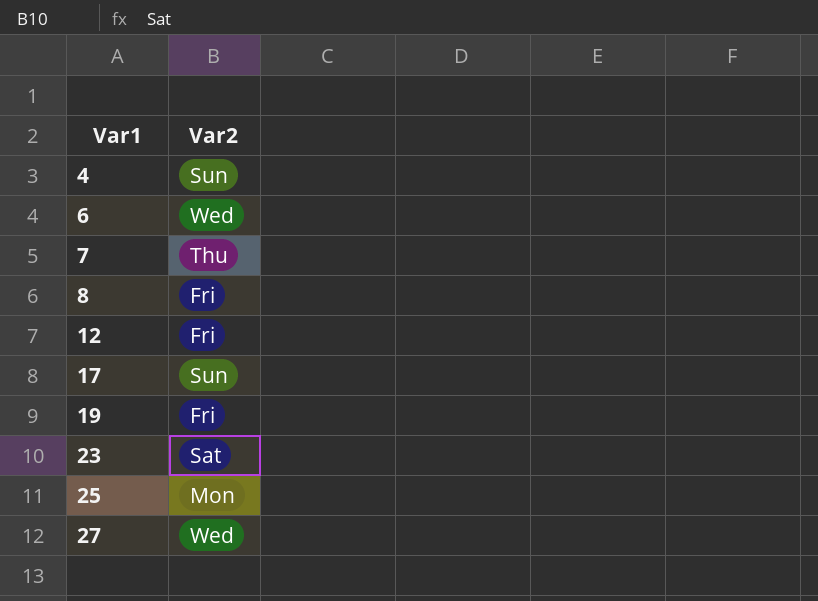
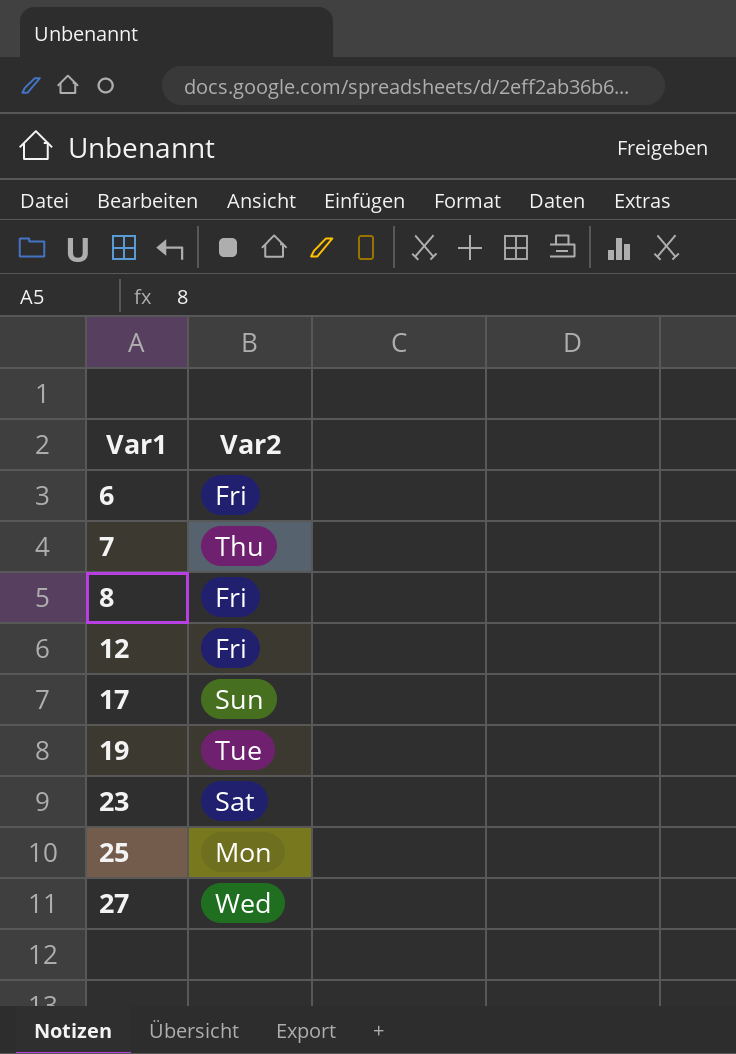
row 4: Sun -> none
6 | Var2: Wed -> Fri
19 | Var2: Fri -> Tue

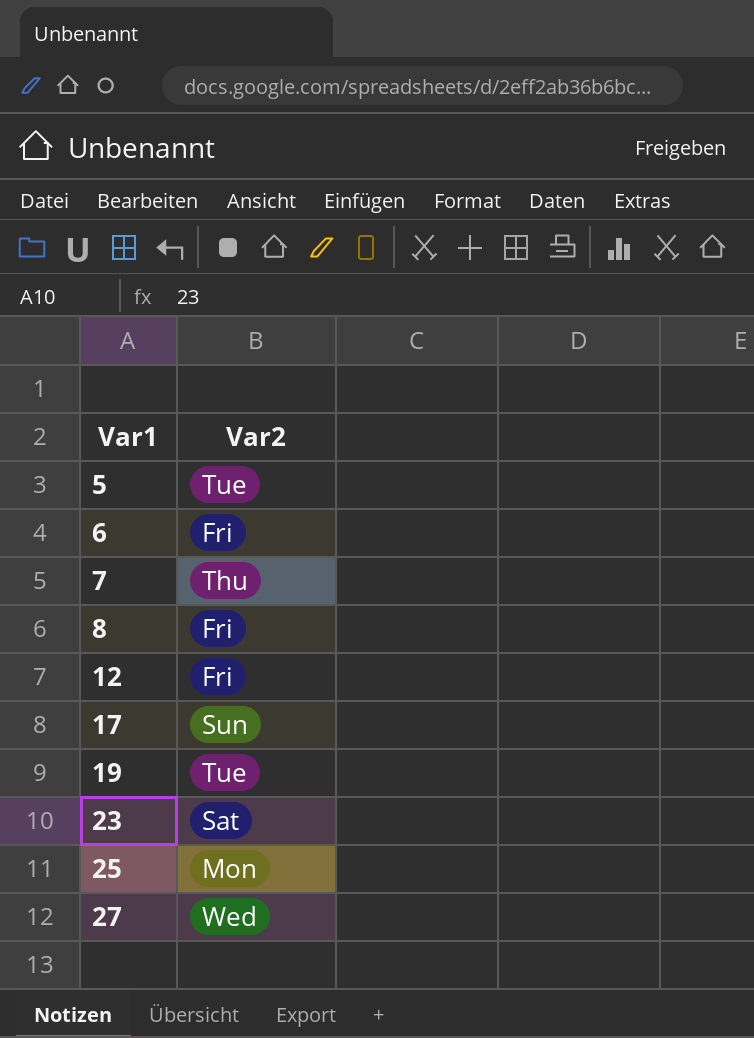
row 5: none -> Tue

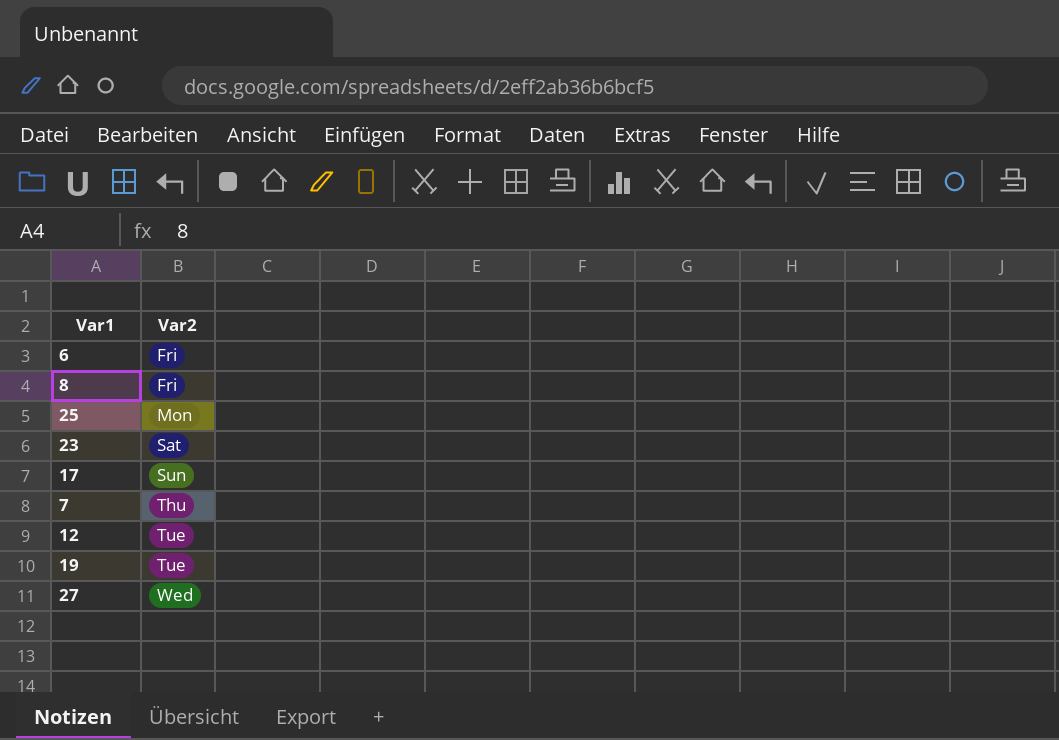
row order: Var1 ascending -> Var2 ascending
row 5: Tue -> none
12 | Var2: Fri -> Tue

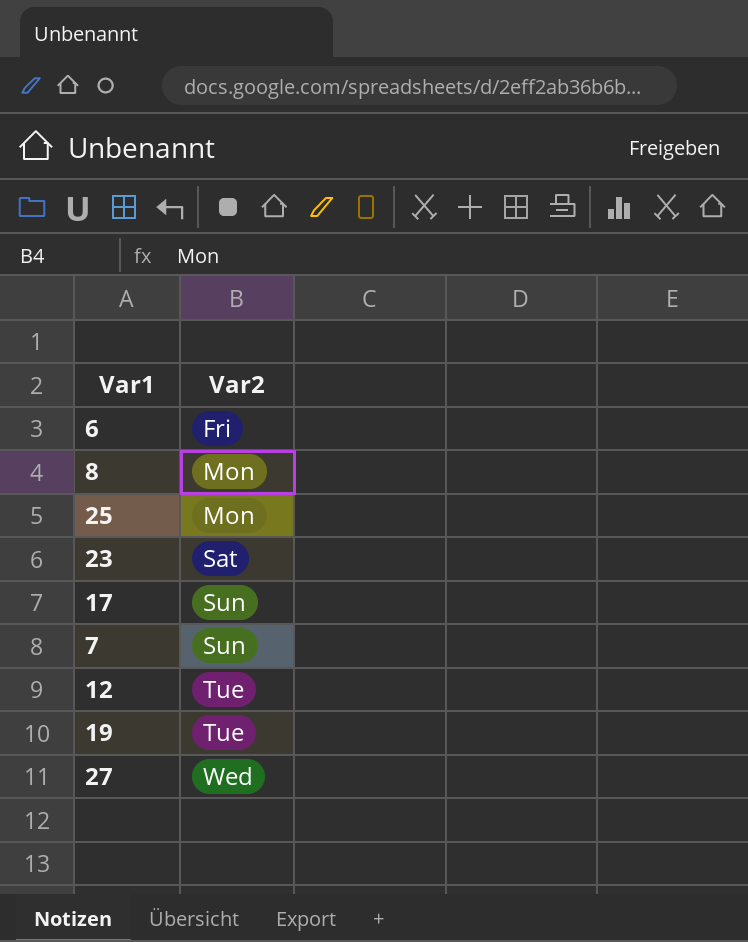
8 | Var2: Fri -> Mon
7 | Var2: Thu -> Sun

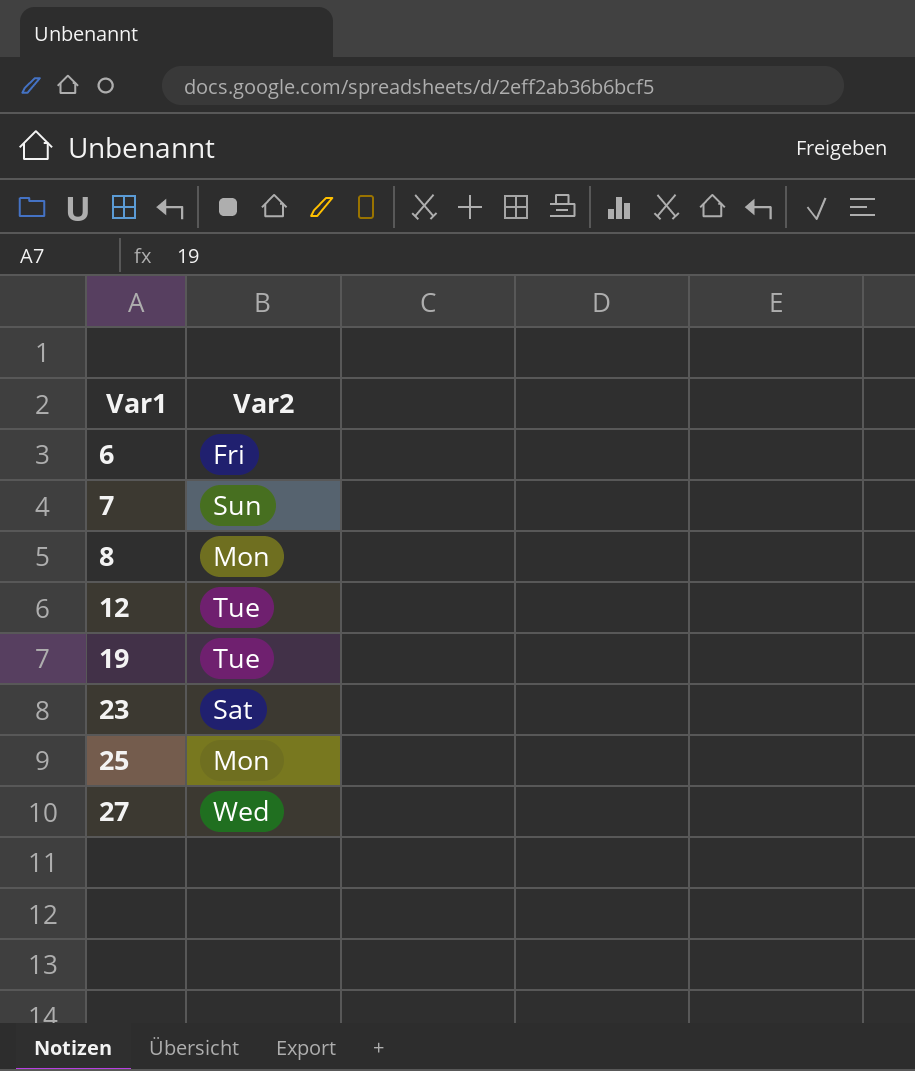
row order: Var2 ascending -> Var1 ascending
row 17: Sun -> none

